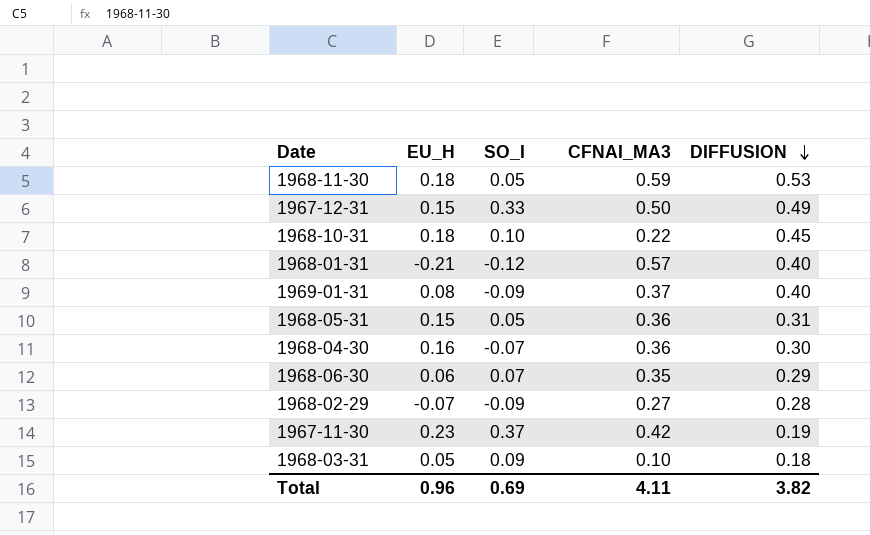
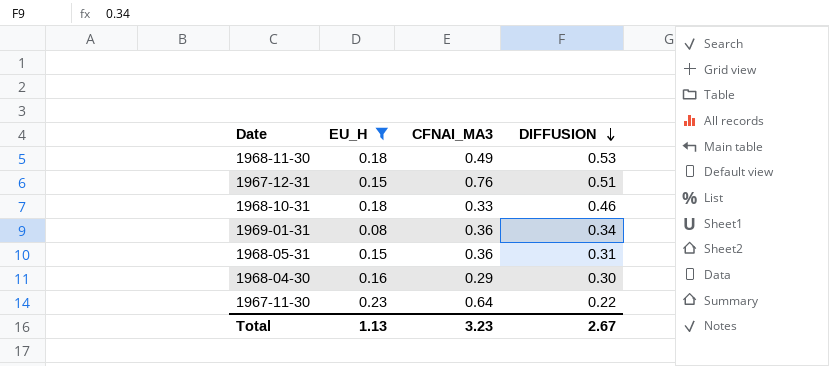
filter: none -> EU_H >= 0.08
column SO_I | position: 3 -> none
1968-11-30 | CFNAI_MA3: 0.59 -> 0.49
1967-12-31 | CFNAI_MA3: 0.50 -> 0.76
1967-12-31 | DIFFUSION: 0.49 -> 0.51
1968-10-31 | CFNAI_MA3: 0.22 -> 0.33
1968-10-31 | DIFFUSION: 0.45 -> 0.46
1969-01-31 | CFNAI_MA3: 0.37 -> 0.36
1969-01-31 | DIFFUSION: 0.40 -> 0.34
1968-04-30 | CFNAI_MA3: 0.36 -> 0.29
1967-11-30 | CFNAI_MA3: 0.42 -> 0.64
1967-11-30 | DIFFUSION: 0.19 -> 0.22
Total | EU_H: 0.96 -> 1.13
Total | CFNAI_MA3: 4.11 -> 3.23
Total | DIFFUSION: 3.82 -> 2.67

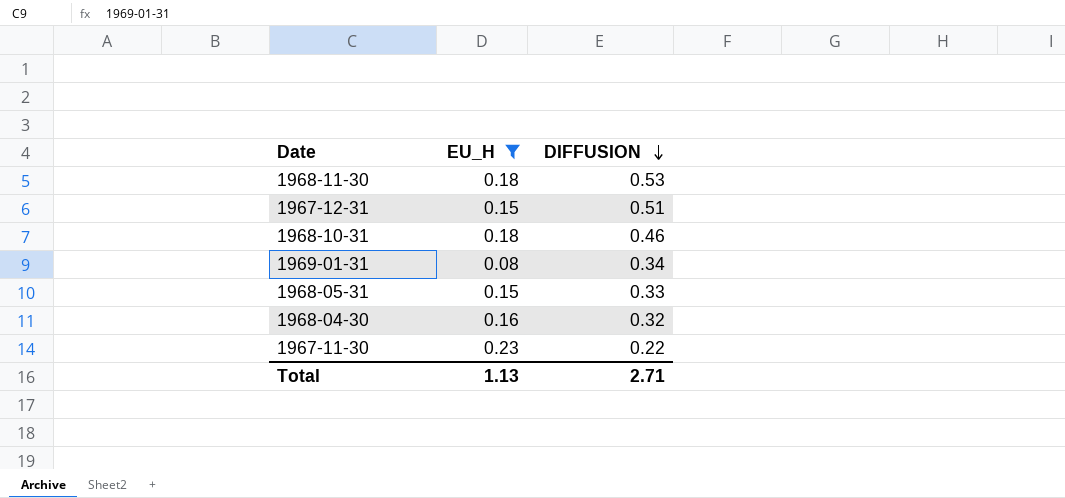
column CFNAI_MA3 | position: 3 -> none
1968-05-31 | DIFFUSION: 0.31 -> 0.33
1968-04-30 | DIFFUSION: 0.30 -> 0.32
Total | DIFFUSION: 2.67 -> 2.71

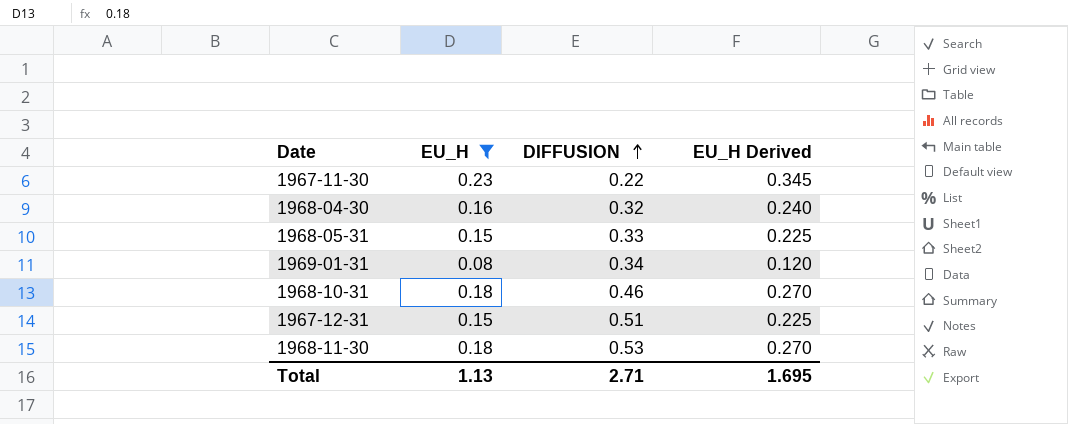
row order: DIFFUSION descending -> DIFFUSION ascending
column EU_H Derived | formula: none -> [EU_H] * 1.5

